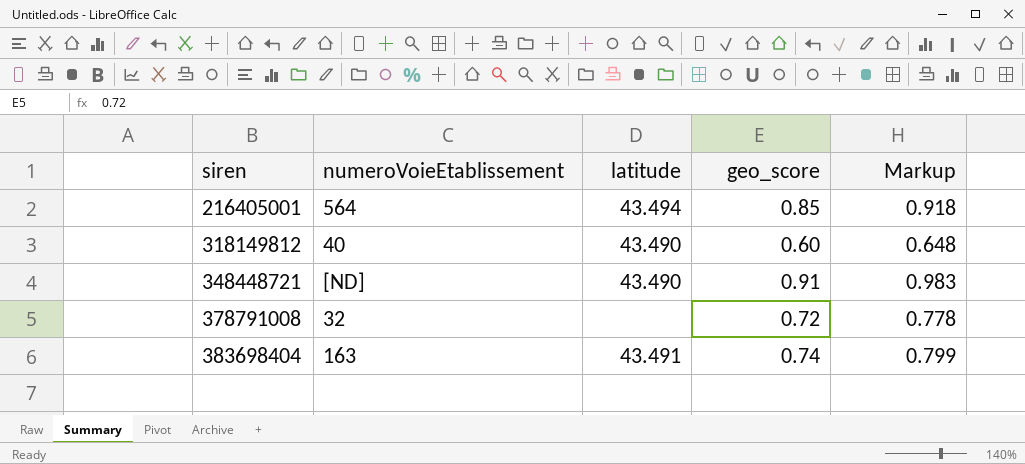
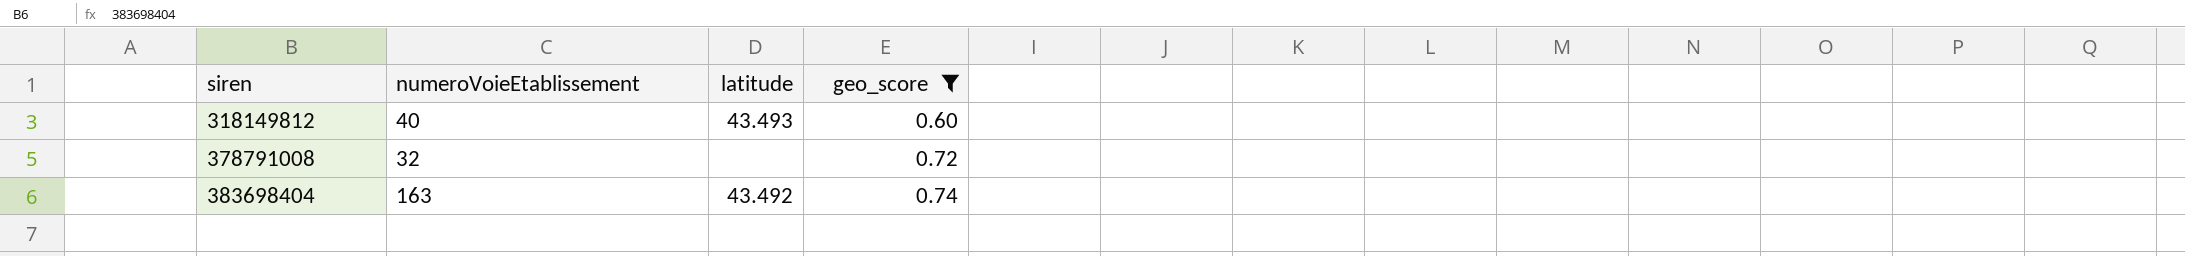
filter: none -> geo_score <= 0.74
column Markup | formula: [geo_score] * 1.08 -> none
318149812 | latitude: 43.490 -> 43.493
383698404 | latitude: 43.491 -> 43.492

